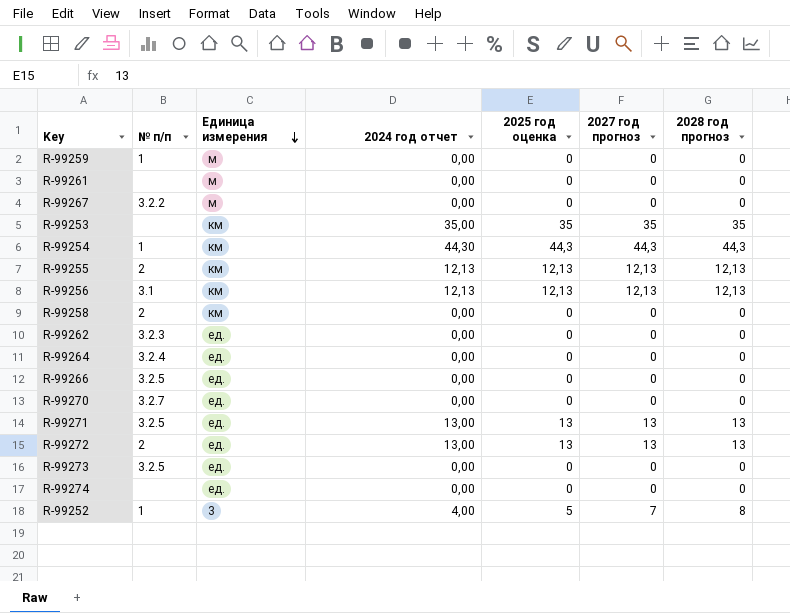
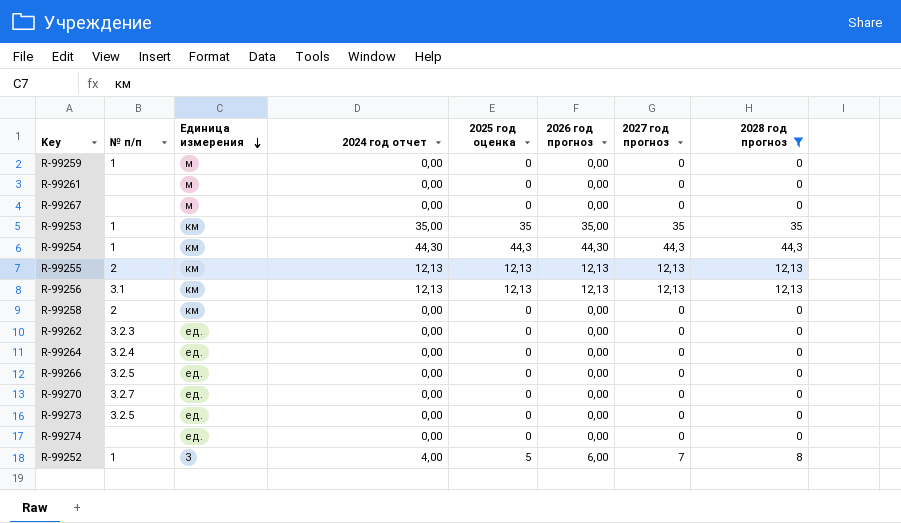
filter: none -> 2028 год прогноз != 13
column 2026 год прогноз | position: none -> 6
R-99267 | № п/п: 3.2.2 -> none
R-99253 | № п/п: none -> 1

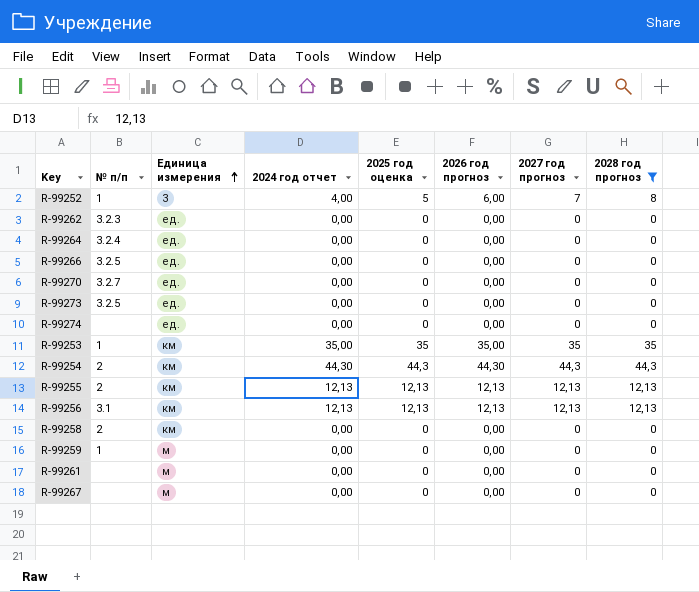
row order: Единица измерения descending -> Единица измерения ascending
R-99254 | № п/п: 1 -> 2

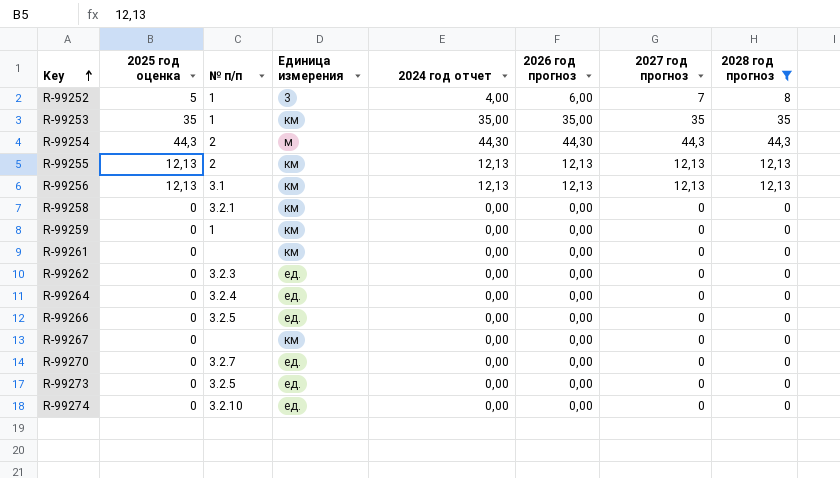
row order: Единица измерения ascending -> Key ascending
column 2025 год оценка | position: 5 -> 2
R-99254 | Единица измерения: км -> м
R-99258 | № п/п: 2 -> 3.2.1
R-99259 | Единица измерения: м -> км
R-99261 | Единица измерения: м -> км
R-99267 | Единица измерения: м -> км
R-99274 | № п/п: none -> 3.2.10

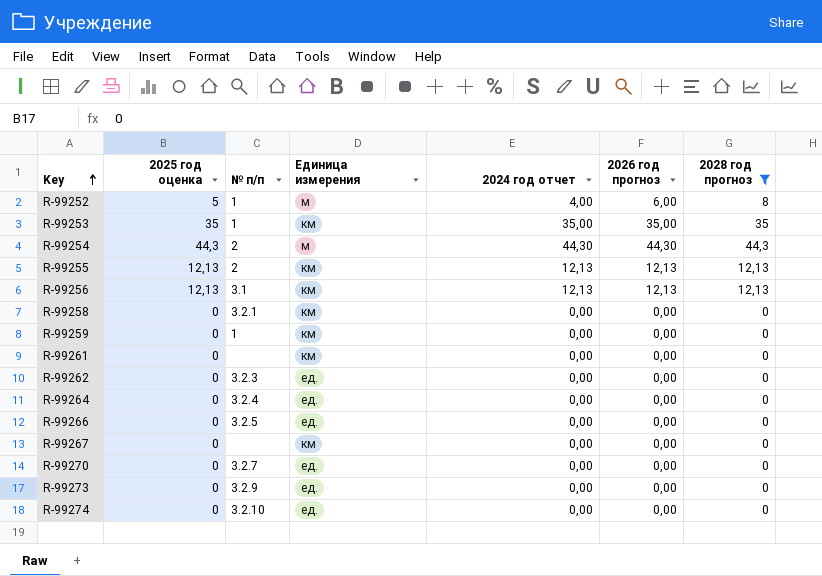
column 2027 год прогноз | position: 7 -> none
R-99252 | Единица измерения: 3 -> м
R-99273 | № п/п: 3.2.5 -> 3.2.9

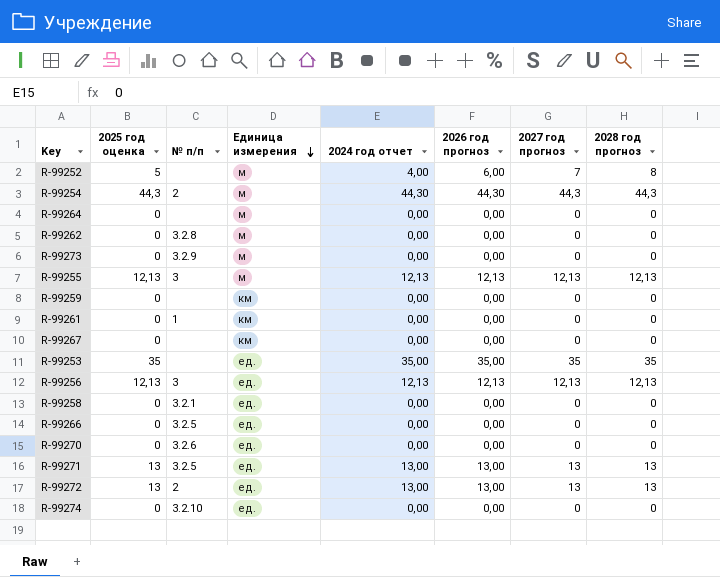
filter: 2028 год прогноз != 13 -> none
row order: Key ascending -> Единица измерения descending
column 2027 год прогноз | position: none -> 7
R-99252 | № п/п: 1 -> none
R-99264 | № п/п: 3.2.4 -> none
R-99264 | Единица измерения: ед. -> м
R-99262 | № п/п: 3.2.3 -> 3.2.8
R-99262 | Единица измерения: ед. -> м
R-99273 | Единица измерения: ед. -> м
R-99255 | № п/п: 2 -> 3
R-99255 | Единица измерения: км -> м
R-99259 | № п/п: 1 -> none
R-99261 | № п/п: none -> 1
R-99253 | № п/п: 1 -> none
R-99253 | Единица измерения: км -> ед.
R-99256 | № п/п: 3.1 -> 3
R-99256 | Единица измерения: км -> ед.
R-99258 | Единица измерения: км -> ед.
R-99270 | № п/п: 3.2.7 -> 3.2.6

